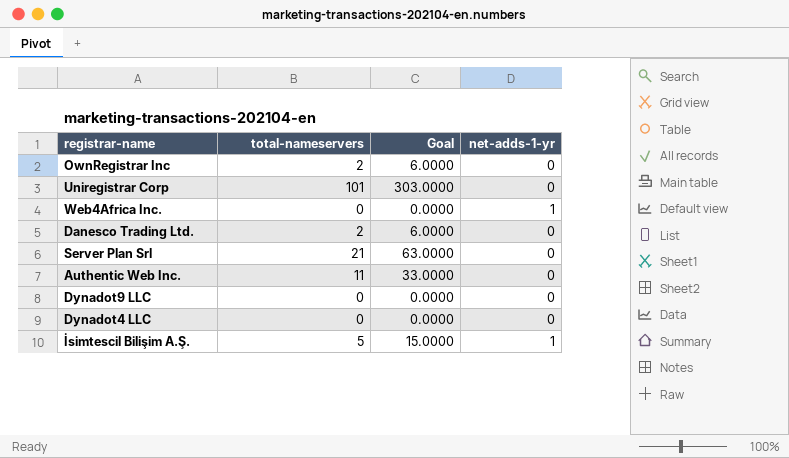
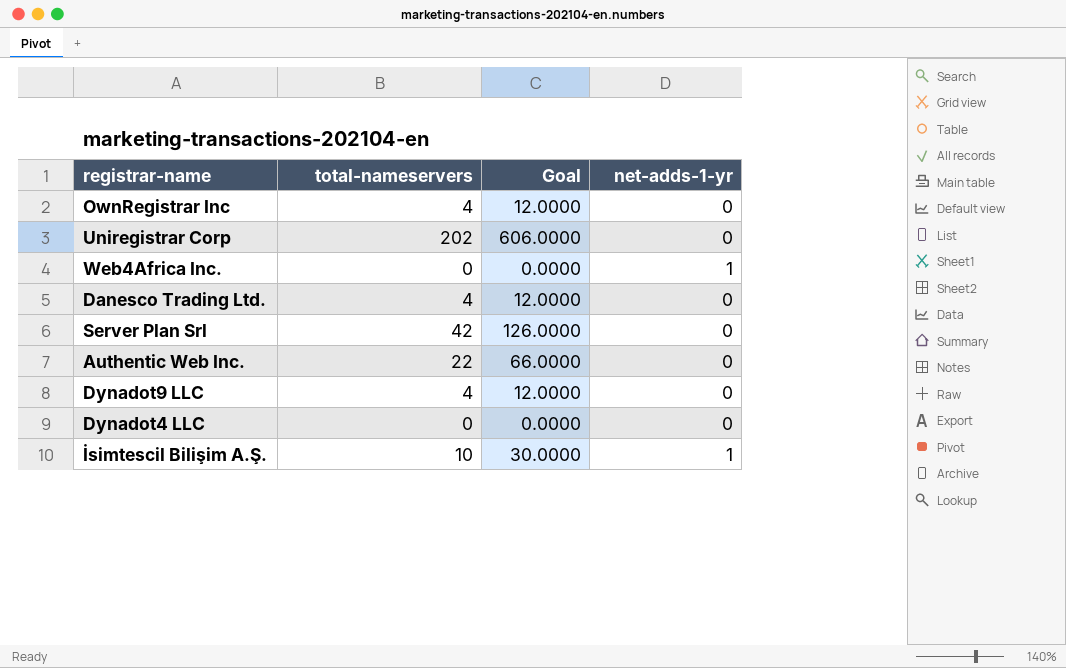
OwnRegistrar Inc | total-nameservers: 2 -> 4
OwnRegistrar Inc | Goal: 6.0000 -> 12.0000
Uniregistrar Corp | total-nameservers: 101 -> 202
Uniregistrar Corp | Goal: 303.0000 -> 606.0000
Danesco Trading Ltd. | total-nameservers: 2 -> 4
Danesco Trading Ltd. | Goal: 6.0000 -> 12.0000
Server Plan Srl | total-nameservers: 21 -> 42
Server Plan Srl | Goal: 63.0000 -> 126.0000
Authentic Web Inc. | total-nameservers: 11 -> 22
Authentic Web Inc. | Goal: 33.0000 -> 66.0000
Dynadot9 LLC | total-nameservers: 0 -> 4
Dynadot9 LLC | Goal: 0.0000 -> 12.0000
İsimtescil Bilişim A.Ş. | total-nameservers: 5 -> 10
İsimtescil Bilişim A.Ş. | Goal: 15.0000 -> 30.0000

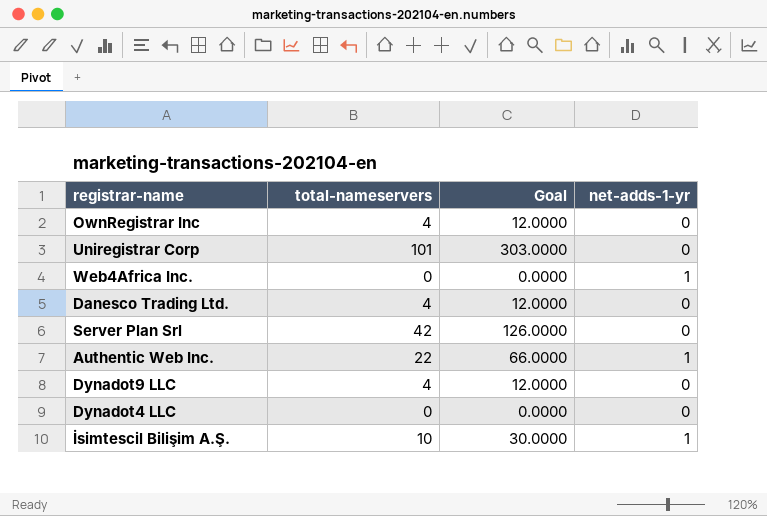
Uniregistrar Corp | total-nameservers: 202 -> 101
Uniregistrar Corp | Goal: 606.0000 -> 303.0000
Authentic Web Inc. | net-adds-1-yr: 0 -> 1

